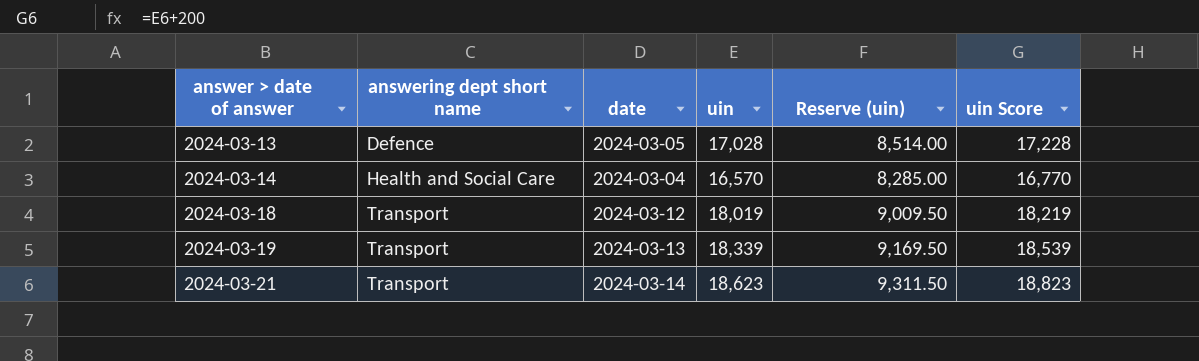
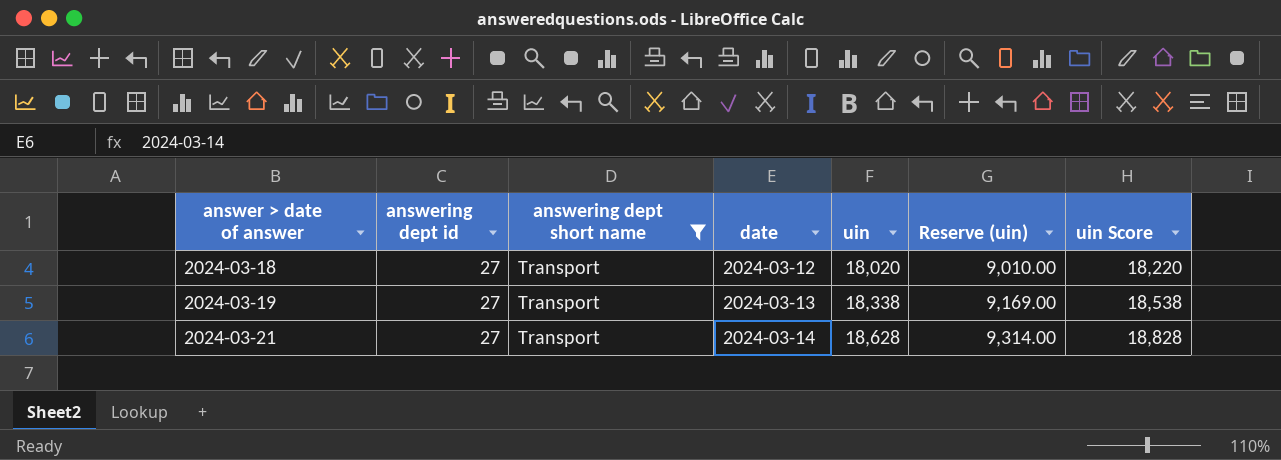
filter: none -> answering dept short name = Transport
column answering dept id | position: none -> 2
2024-03-18 | uin: 18,019 -> 18,020
2024-03-18 | Reserve (uin): 9,009.50 -> 9,010.00
2024-03-18 | uin Score: 18,219 -> 18,220
2024-03-19 | uin: 18,339 -> 18,338
2024-03-19 | Reserve (uin): 9,169.50 -> 9,169.00
2024-03-19 | uin Score: 18,539 -> 18,538
2024-03-21 | uin: 18,623 -> 18,628
2024-03-21 | Reserve (uin): 9,311.50 -> 9,314.00
2024-03-21 | uin Score: 18,823 -> 18,828

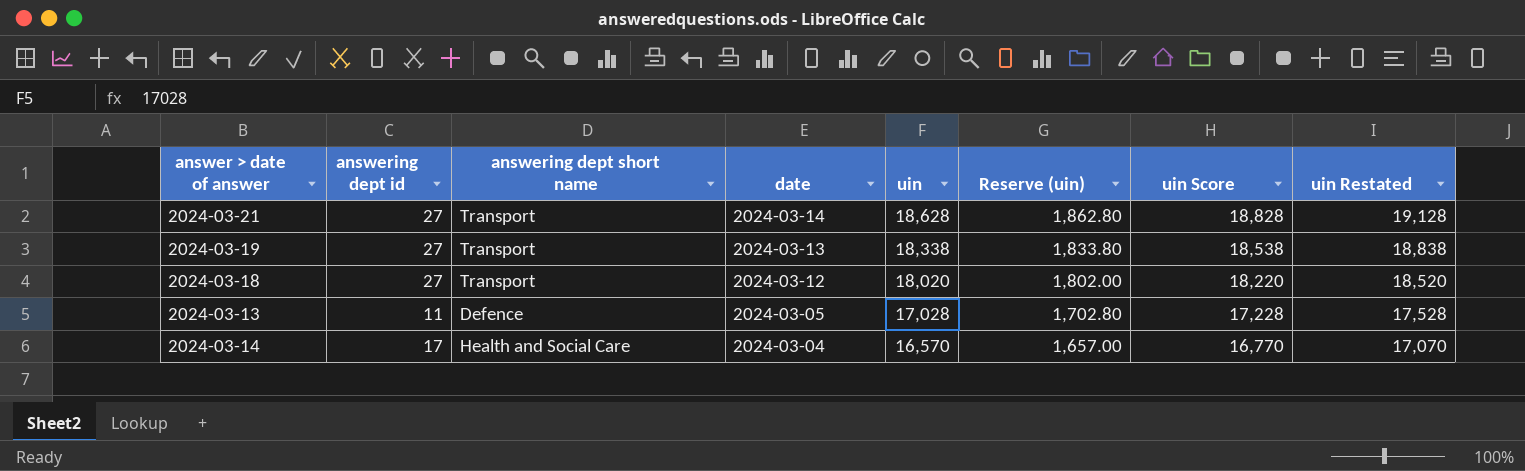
filter: answering dept short name = Transport -> none
row order: answer > date of answer ascending -> date descending
column Reserve (uin) | formula: [uin] * 0.5 -> [uin] * 0.1
column uin Restated | formula: none -> [uin] + 500

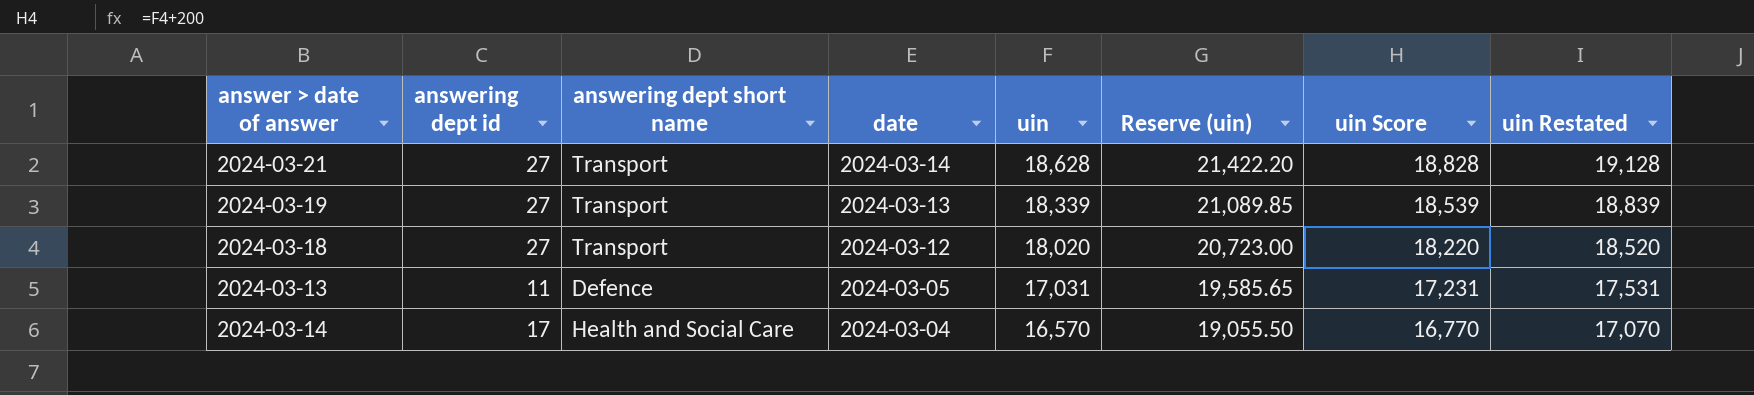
column Reserve (uin) | formula: [uin] * 0.1 -> [uin] * 1.15
2024-03-19 | uin: 18,338 -> 18,339
2024-03-19 | uin Score: 18,538 -> 18,539
2024-03-19 | uin Restated: 18,838 -> 18,839
2024-03-13 | uin: 17,028 -> 17,031
2024-03-13 | uin Score: 17,228 -> 17,231
2024-03-13 | uin Restated: 17,528 -> 17,531

